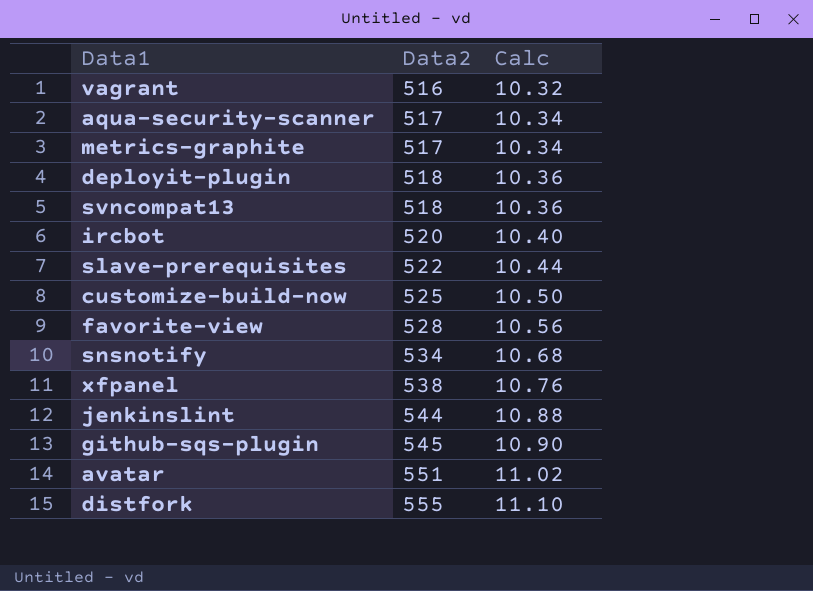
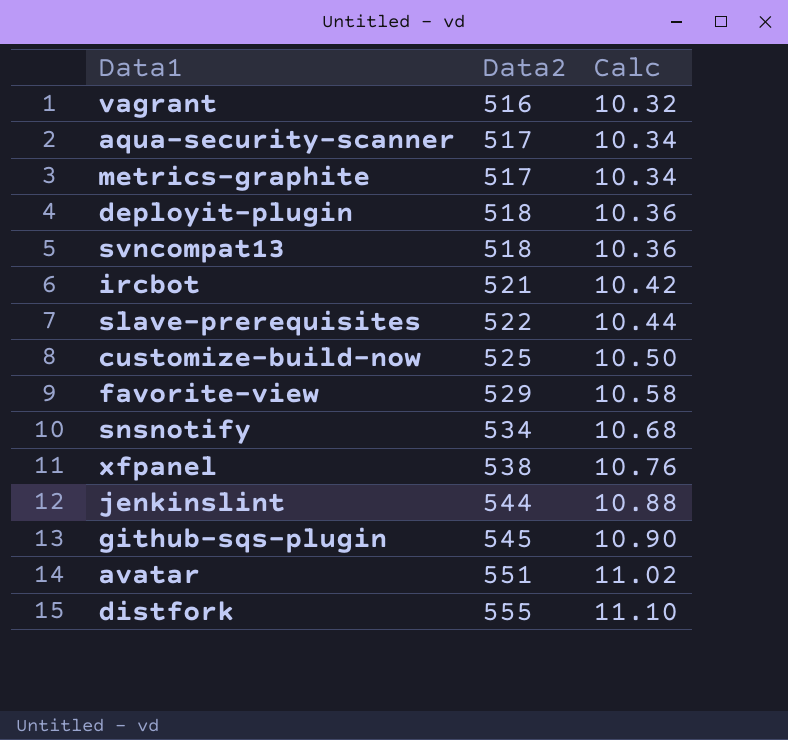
ircbot | Data2: 520 -> 521
ircbot | Calc: 10.40 -> 10.42
favorite-view | Data2: 528 -> 529
favorite-view | Calc: 10.56 -> 10.58

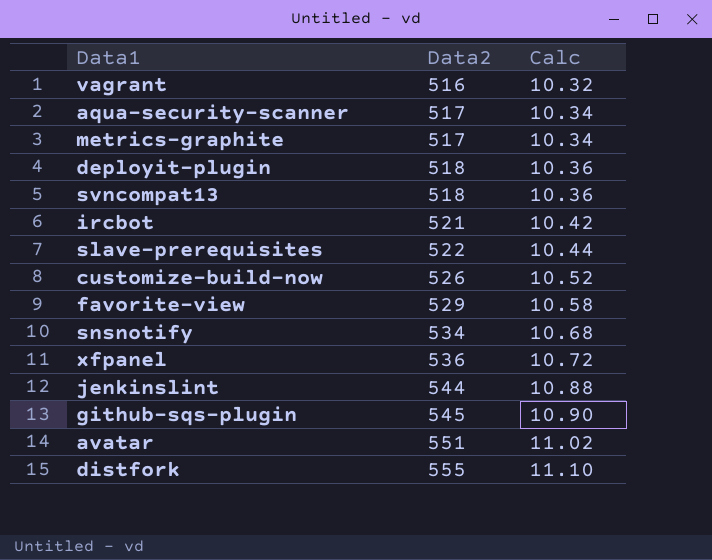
customize-build-now | Data2: 525 -> 526
customize-build-now | Calc: 10.50 -> 10.52
xfpanel | Data2: 538 -> 536
xfpanel | Calc: 10.76 -> 10.72

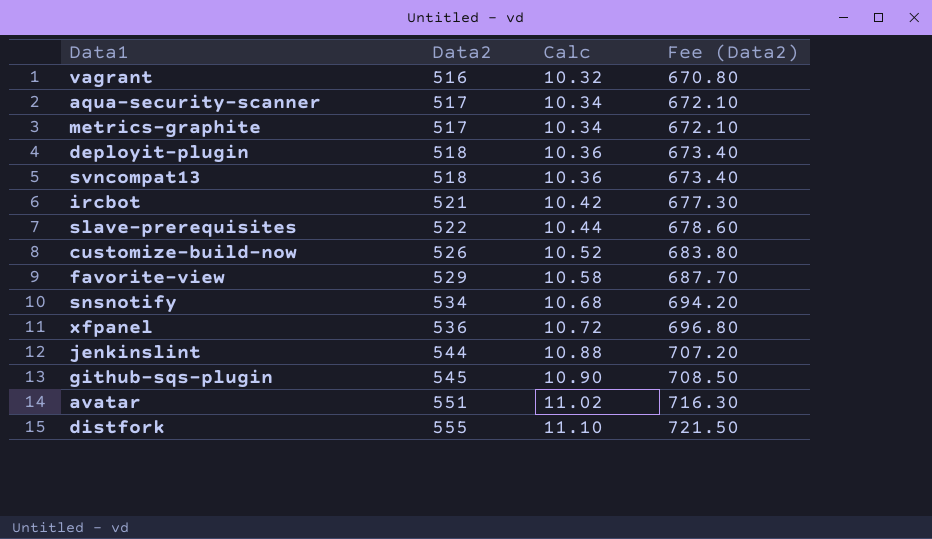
column Fee (Data2) | formula: none -> [Data2] * 1.3

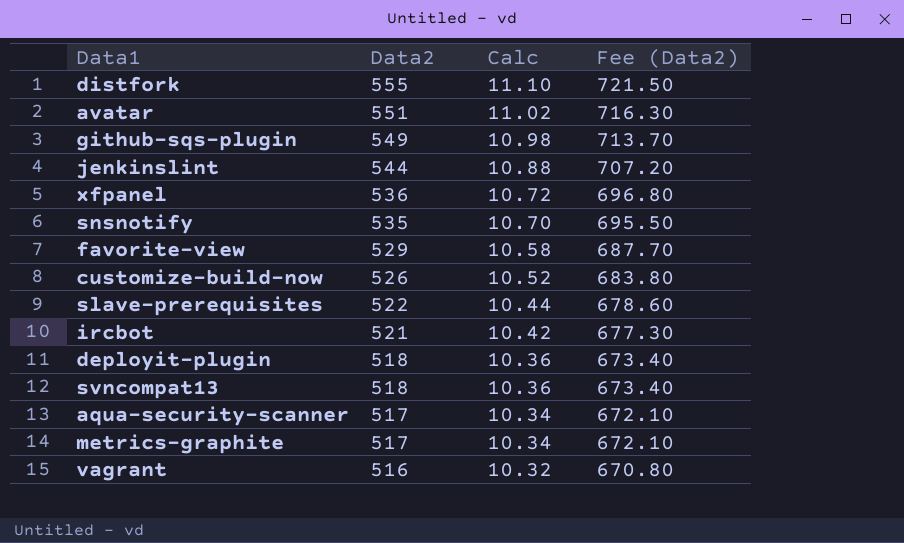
row order: Data2 ascending -> Data2 descending
github-sqs-plugin | Data2: 545 -> 549
github-sqs-plugin | Calc: 10.90 -> 10.98
github-sqs-plugin | Fee (Data2): 708.50 -> 713.70
snsnotify | Data2: 534 -> 535
snsnotify | Calc: 10.68 -> 10.70
snsnotify | Fee (Data2): 694.20 -> 695.50

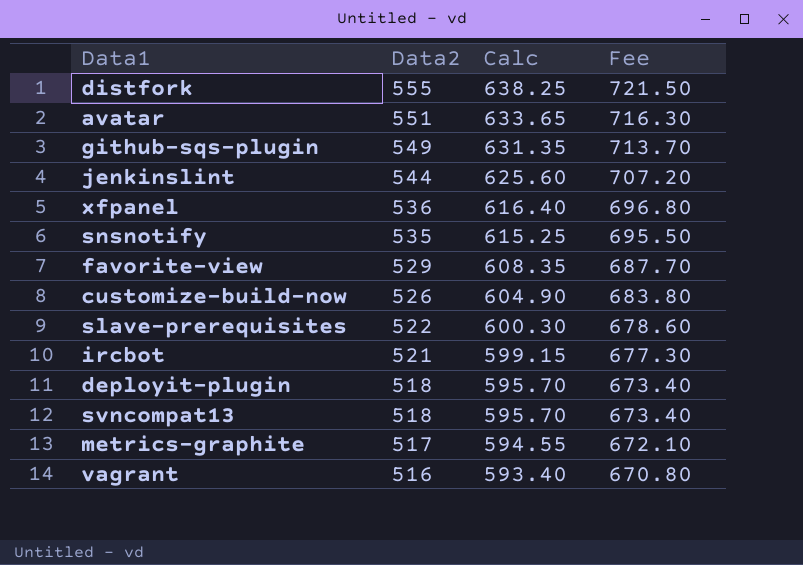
column Calc | formula: [Data2] * 0.02 -> [Data2] * 1.15
column name: Fee (Data2) -> Fee
row aqua-security-scanner: 517 | 10.34 | 672.10 -> none

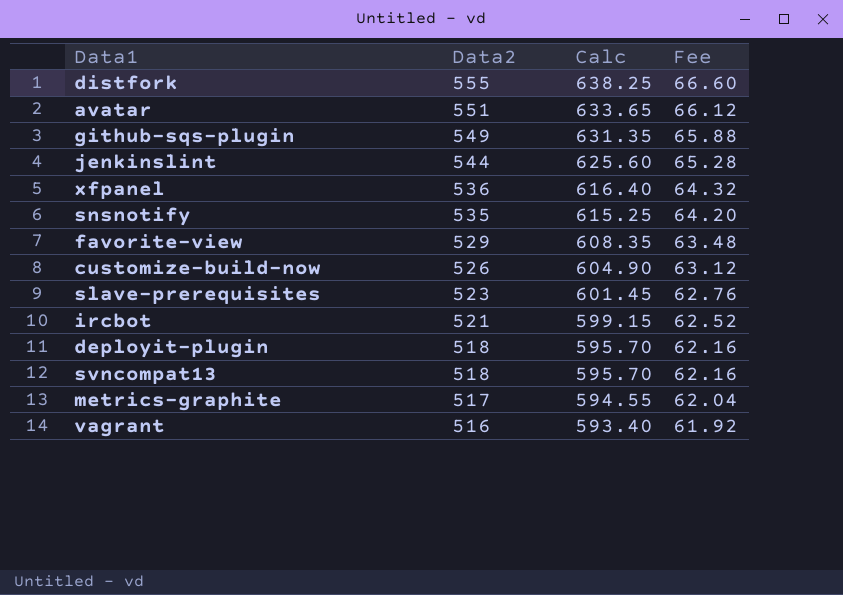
column Fee | formula: [Data2] * 1.3 -> [Data2] * 0.12
slave-prerequisites | Data2: 522 -> 523
slave-prerequisites | Calc: 600.30 -> 601.45

